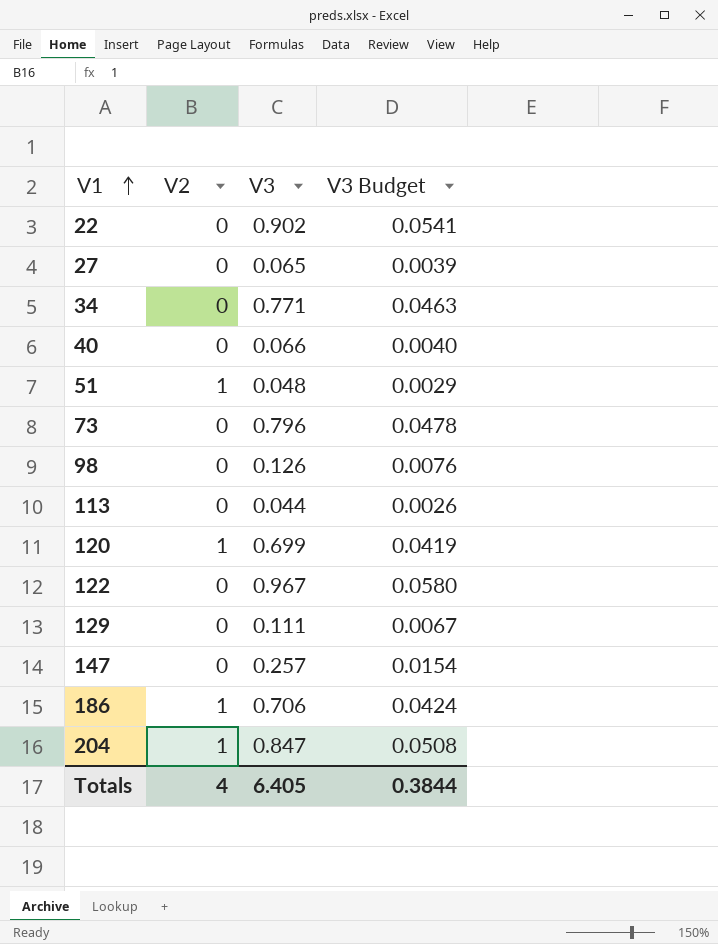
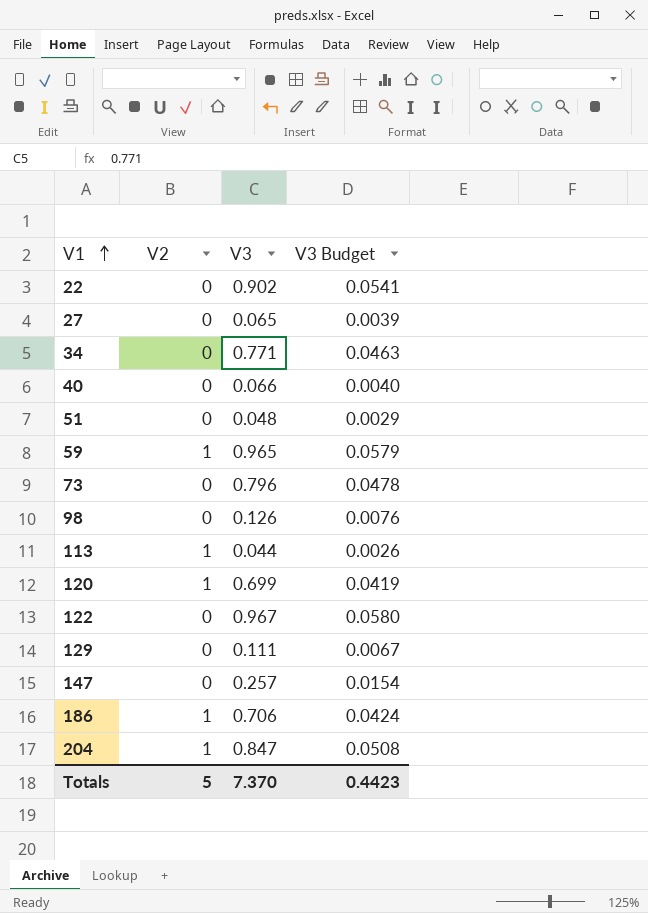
51 | V2: 1 -> 0
row 59: none -> 1 | 0.965 | 0.0579
113 | V2: 0 -> 1
Totals | V2: 4 -> 5
Totals | V3: 6.405 -> 7.370
Totals | V3 Budget: 0.3844 -> 0.4423

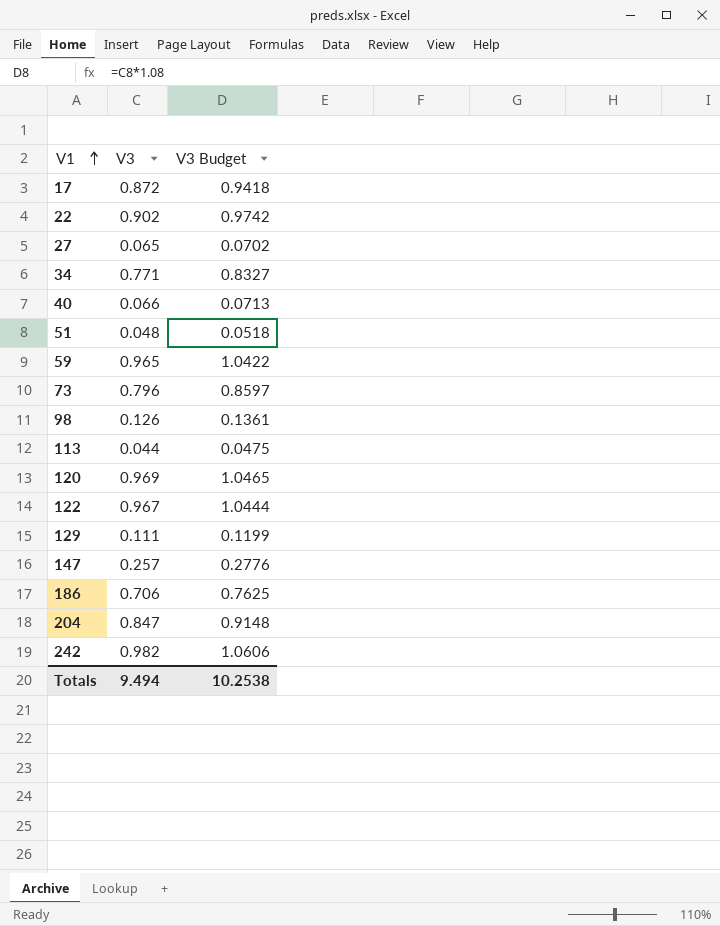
column V2 | position: 2 -> none
column V3 Budget | formula: [V3] * 0.06 -> [V3] * 1.08
row 17: none -> 0.872 | 0.9418
120 | V3: 0.699 -> 0.969
row 242: none -> 0.982 | 1.0606
Totals | V3: 7.370 -> 9.494
Totals | V3 Budget: 0.4423 -> 10.2538

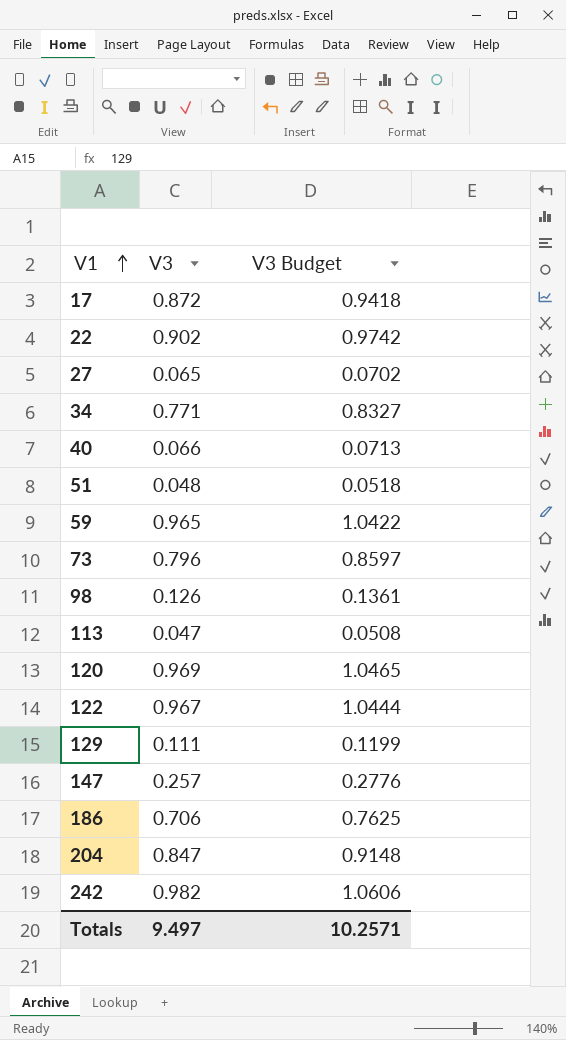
113 | V3: 0.044 -> 0.047
113 | V3 Budget: 0.0475 -> 0.0508
Totals | V3: 9.494 -> 9.497
Totals | V3 Budget: 10.2538 -> 10.2571

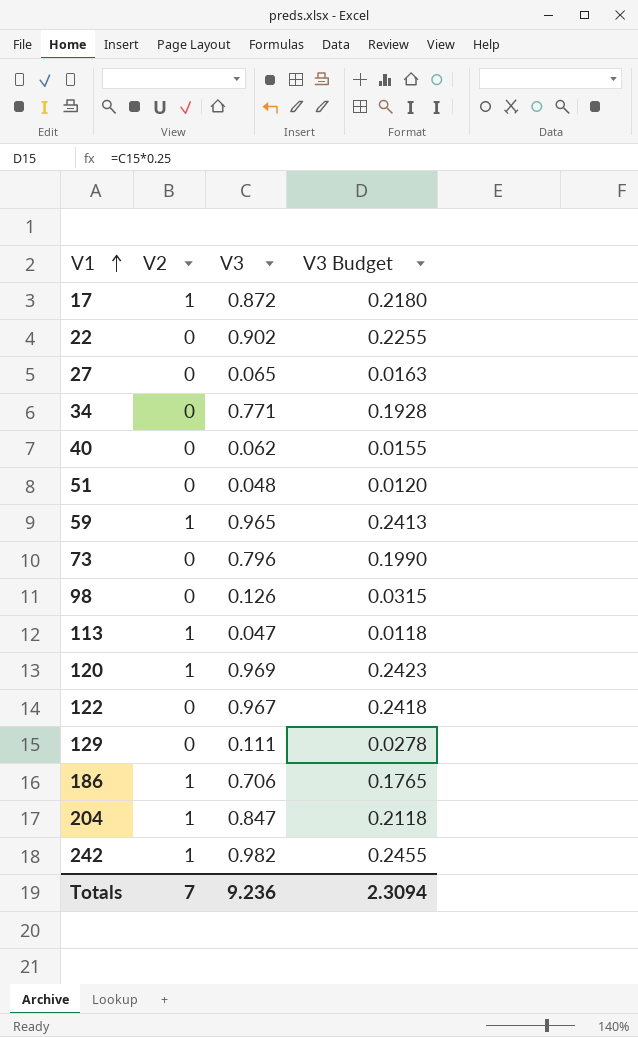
column V2 | position: none -> 2
column V3 Budget | formula: [V3] * 1.08 -> [V3] * 0.25
row 147: 0.257 | 0.2776 -> none
40 | V3: 0.066 -> 0.062
Totals | V3: 9.497 -> 9.236
Totals | V3 Budget: 10.2571 -> 2.3094

